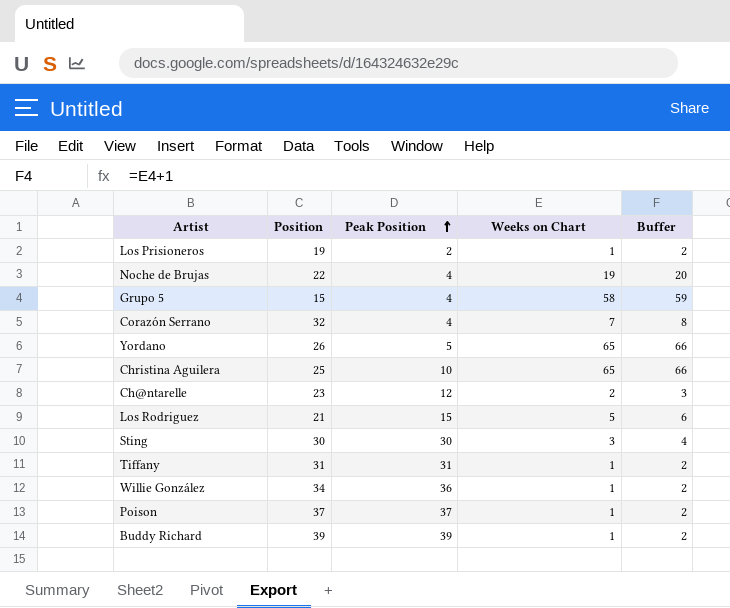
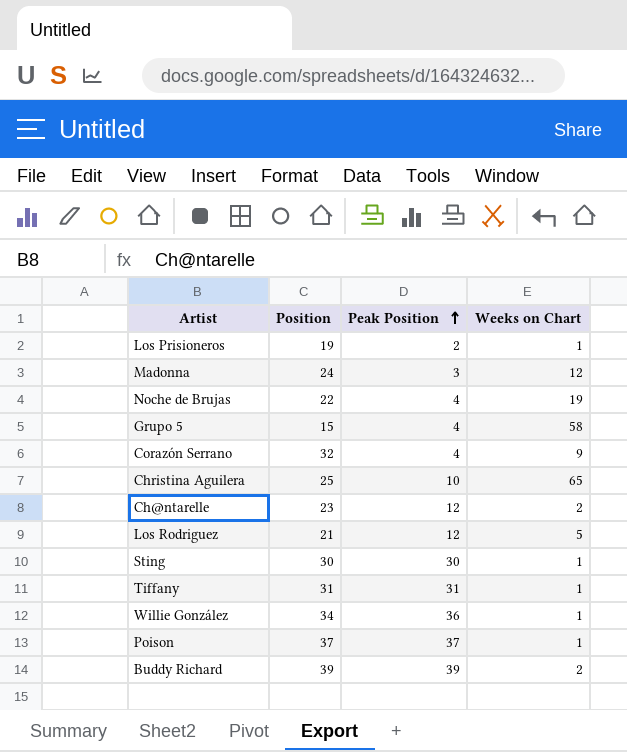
column Buffer | formula: [Weeks on Chart] + 1 -> none
row Yordano: 26 | 5 | 65 | 66 -> none
row Madonna: none -> 24 | 3 | 12
Corazón Serrano | Weeks on Chart: 7 -> 9
Los Rodriguez | Peak Position: 15 -> 12
Sting | Weeks on Chart: 3 -> 1
Buddy Richard | Weeks on Chart: 1 -> 2

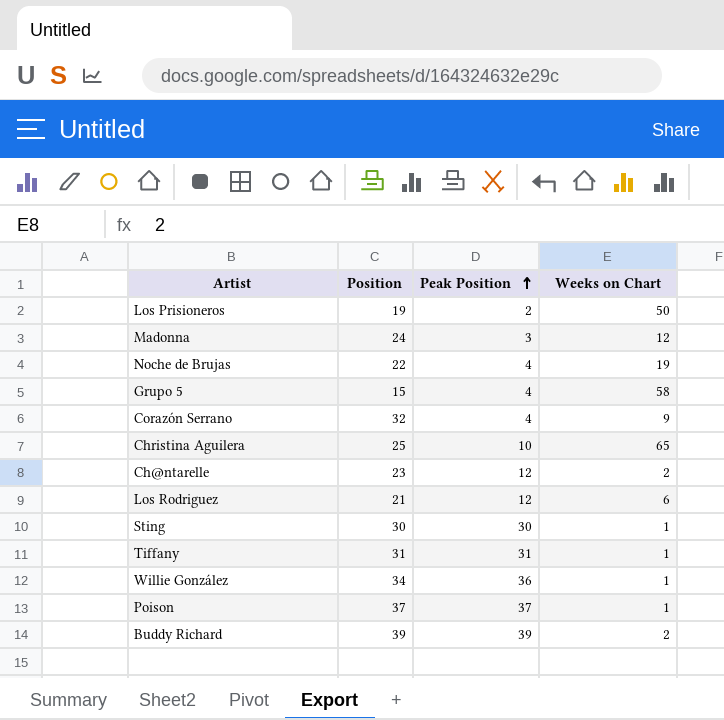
Los Prisioneros | Weeks on Chart: 1 -> 50
Los Rodriguez | Weeks on Chart: 5 -> 6

